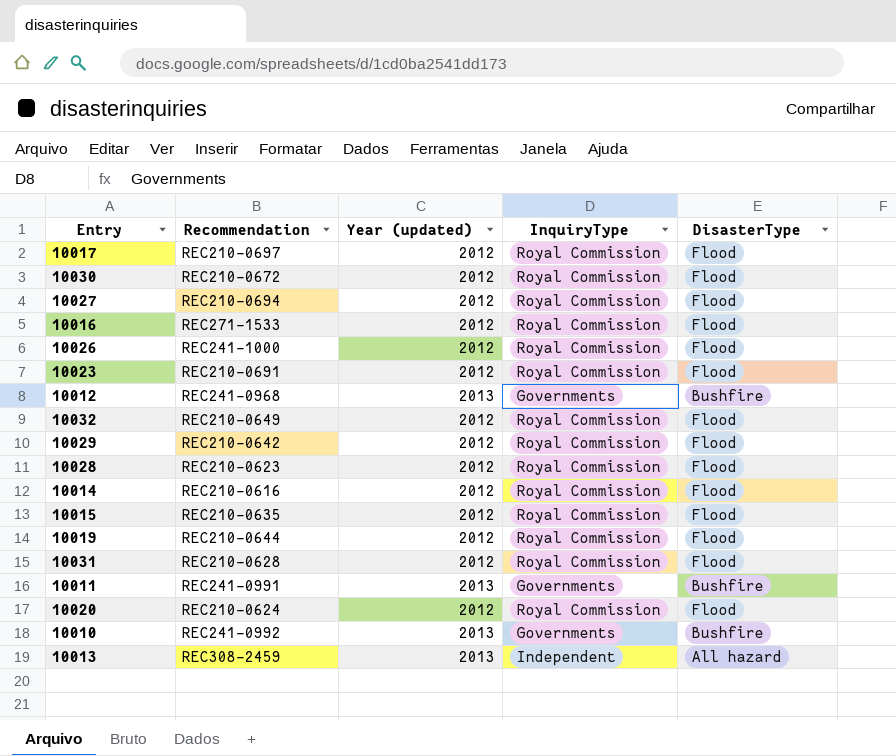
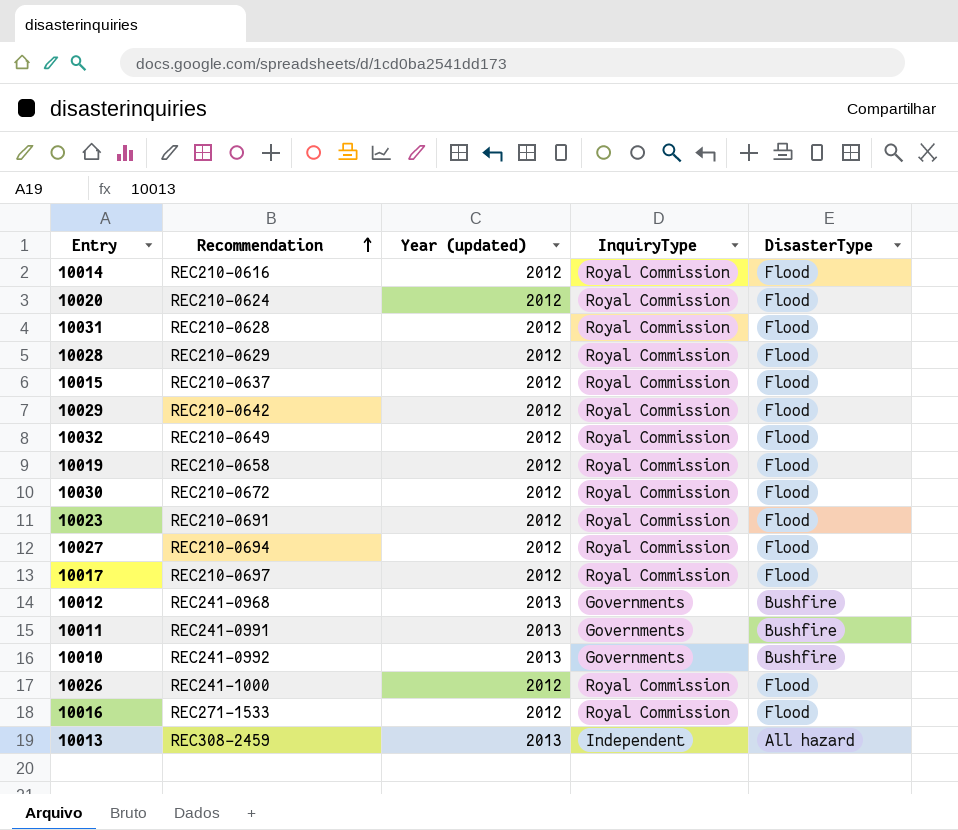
row order: none -> Recommendation ascending
10028 | Recommendation: REC210-0623 -> REC210-0629
10015 | Recommendation: REC210-0635 -> REC210-0637
10019 | Recommendation: REC210-0644 -> REC210-0658

